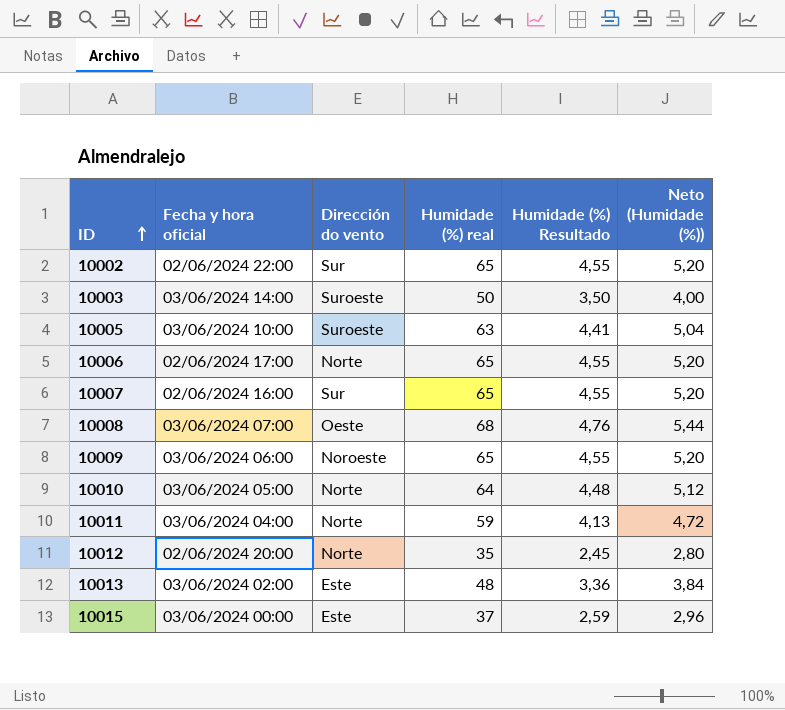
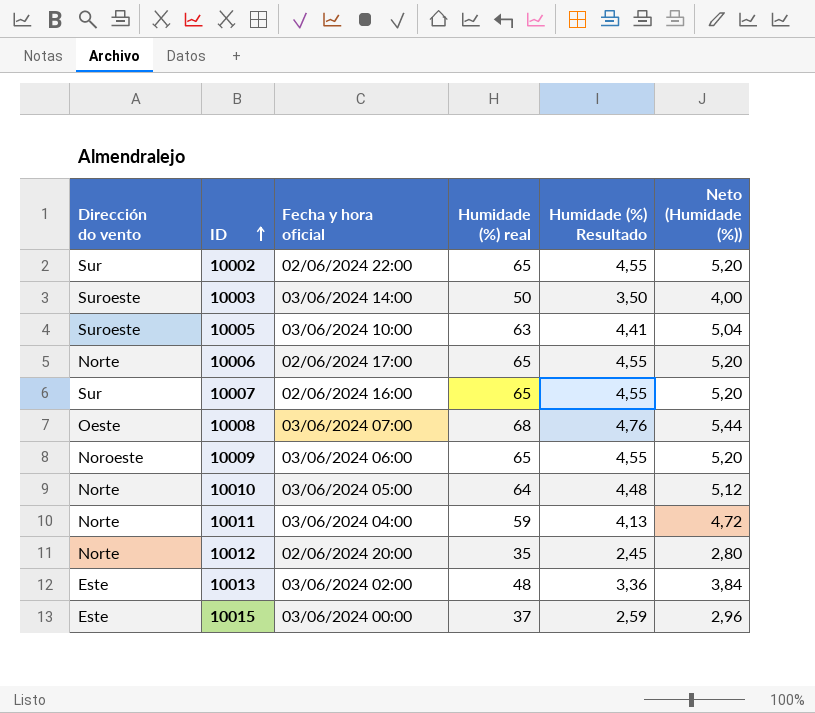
column Dirección do vento | position: 3 -> 1

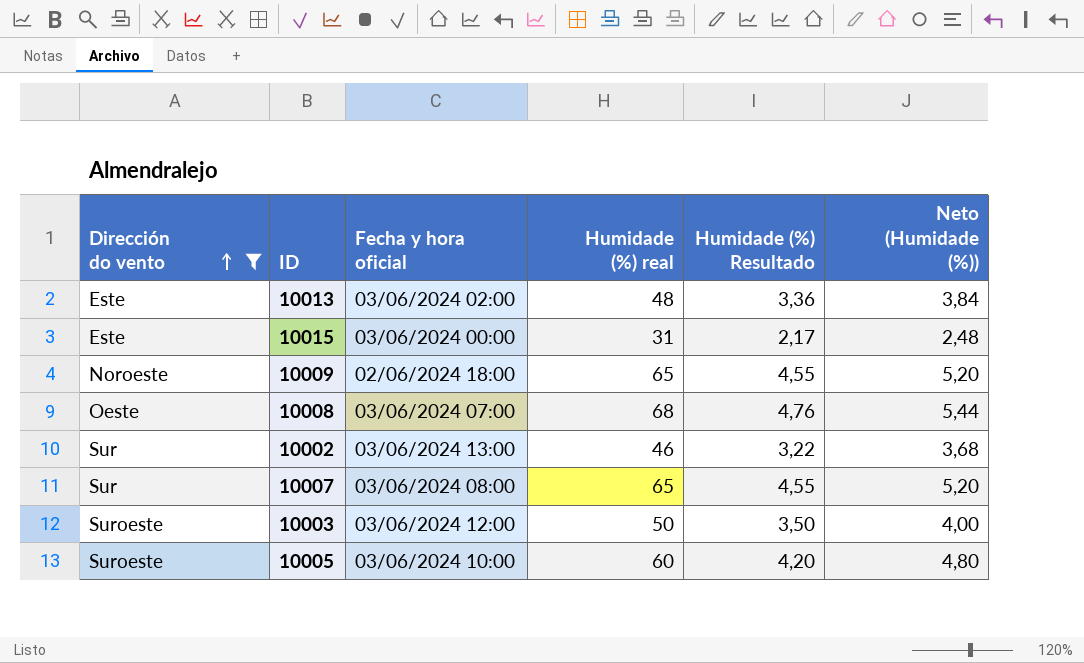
filter: none -> Dirección do vento != Norte
row order: ID ascending -> Dirección do vento ascending
10015 | Humidade (%) real: 37 -> 31
10015 | Humidade (%) Resultado: 2,59 -> 2,17
10015 | Neto (Humidade (%)): 2,96 -> 2,48
10009 | Fecha y hora oficial: 03/06/2024 06:00 -> 02/06/2024 18:00
10002 | Fecha y hora oficial: 02/06/2024 22:00 -> 03/06/2024 13:00
10002 | Humidade (%) real: 65 -> 46
10002 | Humidade (%) Resultado: 4,55 -> 3,22
10002 | Neto (Humidade (%)): 5,20 -> 3,68
10007 | Fecha y hora oficial: 02/06/2024 16:00 -> 03/06/2024 08:00
10003 | Fecha y hora oficial: 03/06/2024 14:00 -> 03/06/2024 12:00
10005 | Humidade (%) real: 63 -> 60
10005 | Humidade (%) Resultado: 4,41 -> 4,20
10005 | Neto (Humidade (%)): 5,04 -> 4,80

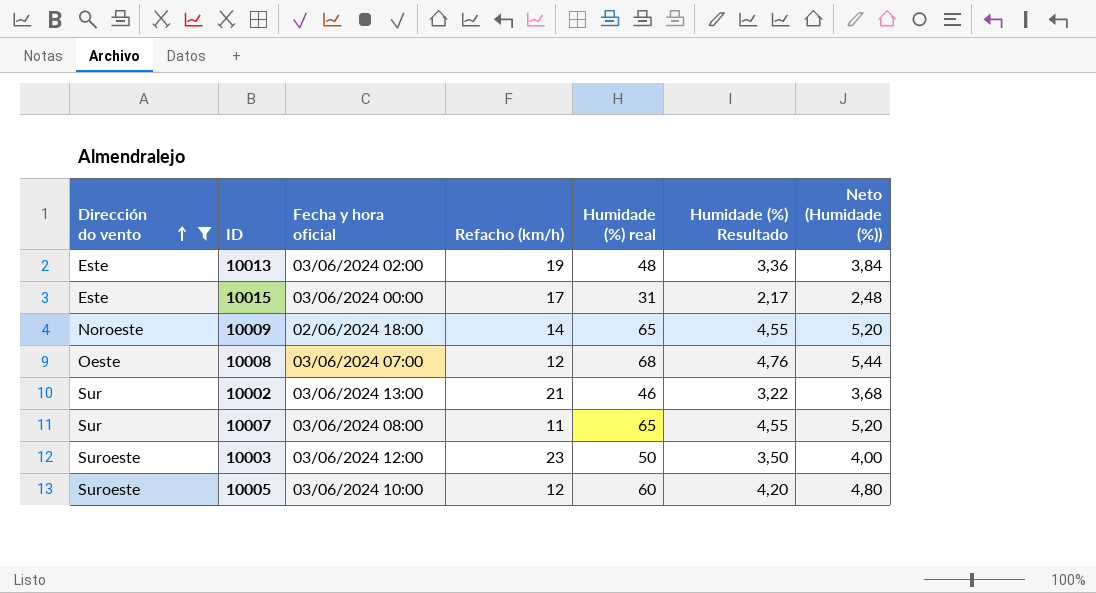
column Refacho (km/h) | position: none -> 4

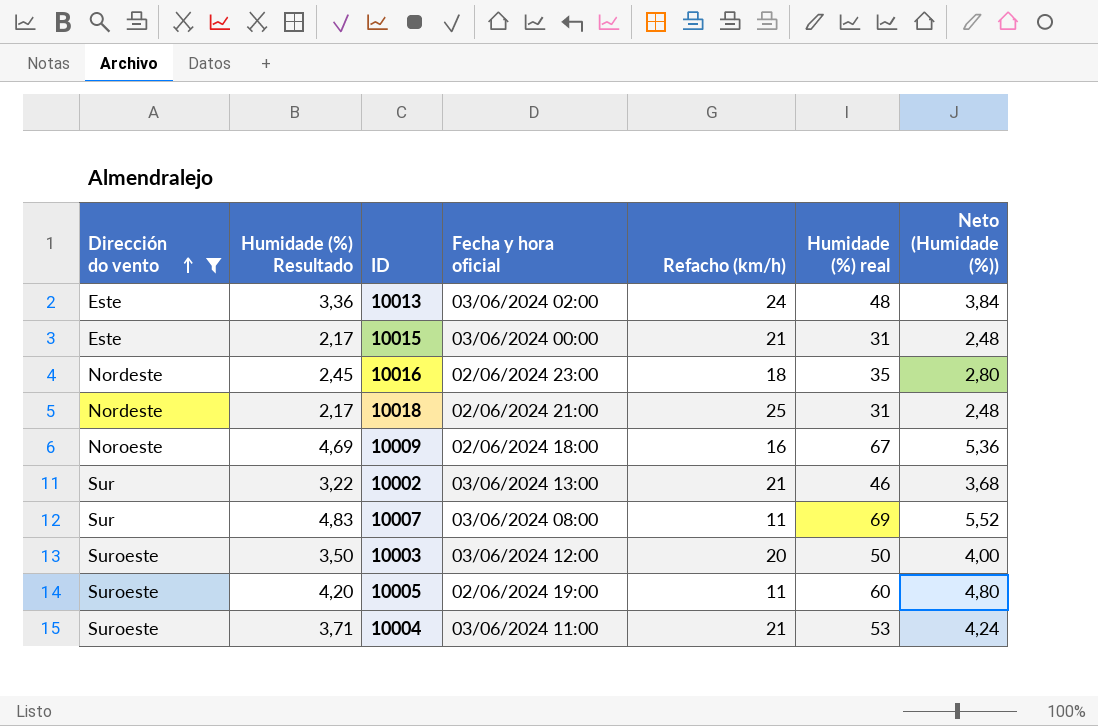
column Humidade (%) Resultado | position: 6 -> 2
row 10008: Oeste | 03/06/2024 07:00 | 12 | 68 | 4,76 | 5,44 -> none
10013 | Refacho (km/h): 19 -> 24
10015 | Refacho (km/h): 17 -> 21
row 10016: none -> Nordeste | 2,45 | 02/06/2024 23:00 | 18 | 35 | 2,80
row 10018: none -> Nordeste | 2,17 | 02/06/2024 21:00 | 25 | 31 | 2,48
10009 | Humidade (%) Resultado: 4,55 -> 4,69
10009 | Refacho (km/h): 14 -> 16
10009 | Humidade (%) real: 65 -> 67
10009 | Neto (Humidade (%)): 5,20 -> 5,36
10007 | Humidade (%) Resultado: 4,55 -> 4,83
10007 | Humidade (%) real: 65 -> 69
10007 | Neto (Humidade (%)): 5,20 -> 5,52
10003 | Refacho (km/h): 23 -> 20
10005 | Fecha y hora oficial: 03/06/2024 10:00 -> 02/06/2024 19:00
10005 | Refacho (km/h): 12 -> 11
row 10004: none -> Suroeste | 3,71 | 03/06/2024 11:00 | 21 | 53 | 4,24

